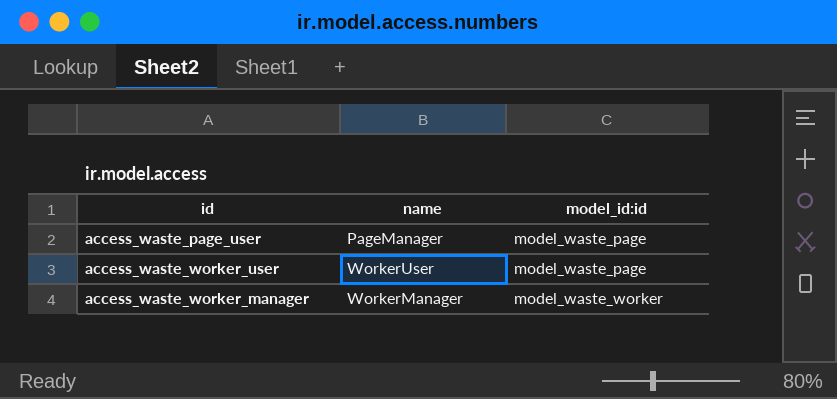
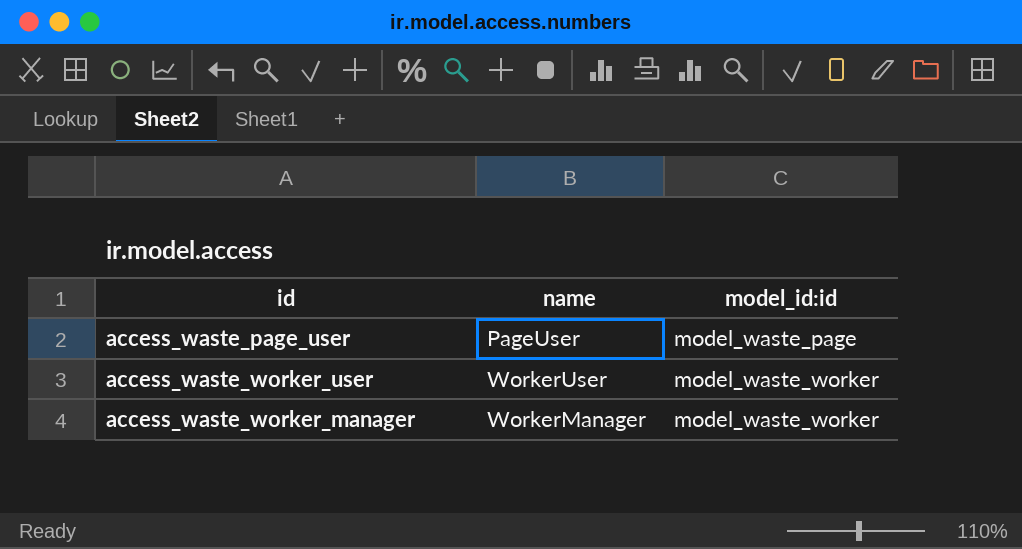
access_waste_page_user | name: PageManager -> PageUser
access_waste_worker_user | model_id:id: model_waste_page -> model_waste_worker

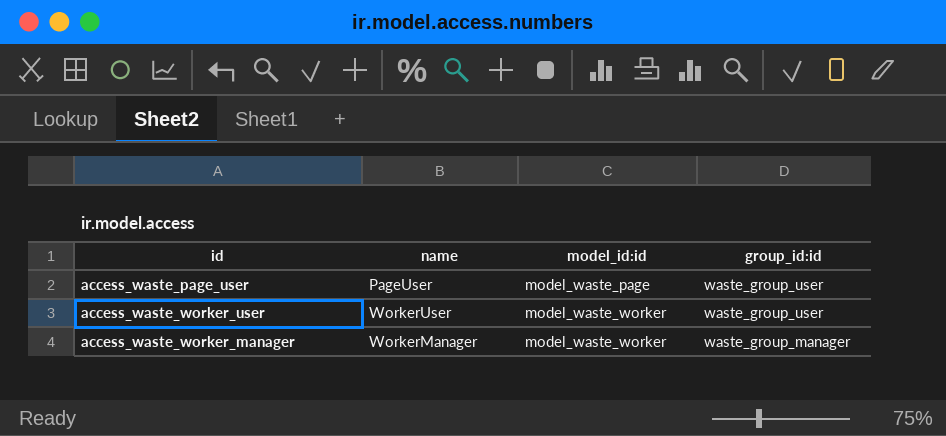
column group_id:id | position: none -> 4

